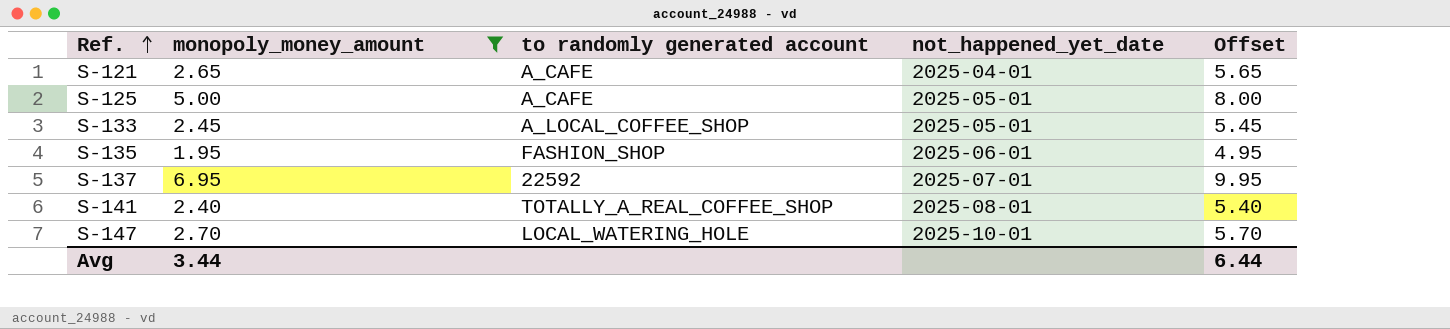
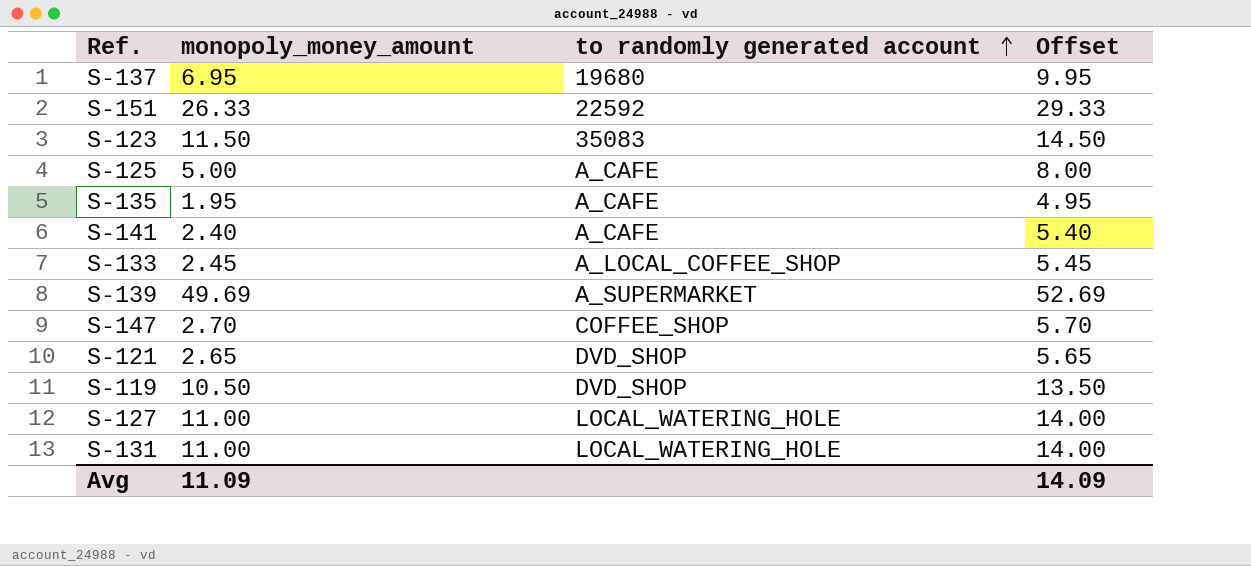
filter: monopoly_money_amount <= 6.95 -> none
row order: Ref. ascending -> to randomly generated account ascending
column not_happened_yet_date | position: 4 -> none
S-137 | to randomly generated account: 22592 -> 19680
S-135 | to randomly generated account: FASHION_SHOP -> A_CAFE
S-141 | to randomly generated account: TOTALLY_A_REAL_COFFEE_SHOP -> A_CAFE
S-147 | to randomly generated account: LOCAL_WATERING_HOLE -> COFFEE_SHOP
S-121 | to randomly generated account: A_CAFE -> DVD_SHOP
Avg | monopoly_money_amount: 3.44 -> 11.09
Avg | Offset: 6.44 -> 14.09

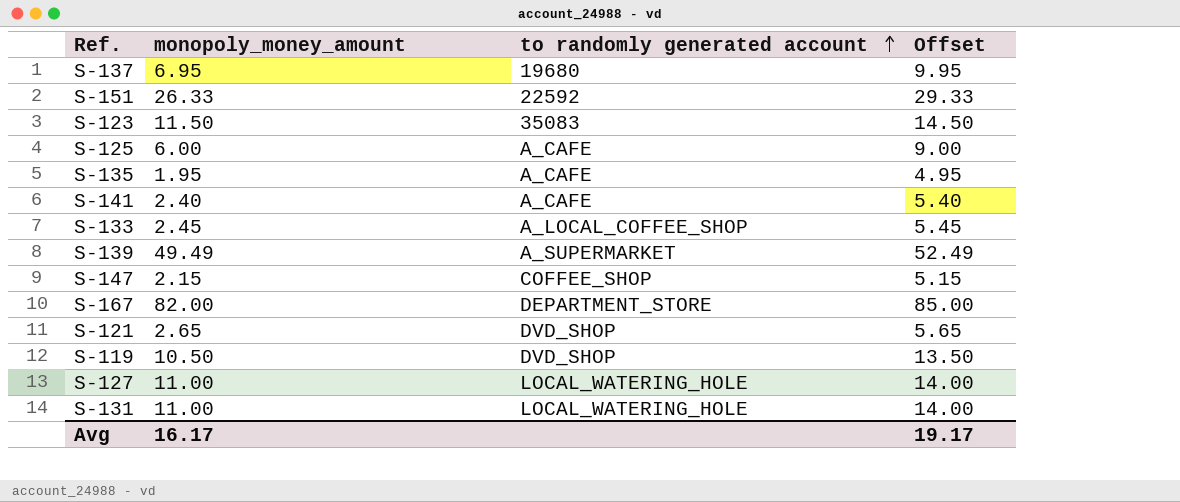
S-125 | monopoly_money_amount: 5.00 -> 6.00
S-125 | Offset: 8.00 -> 9.00
S-139 | monopoly_money_amount: 49.69 -> 49.49
S-139 | Offset: 52.69 -> 52.49
S-147 | monopoly_money_amount: 2.70 -> 2.15
S-147 | Offset: 5.70 -> 5.15
row S-167: none -> 82.00 | DEPARTMENT_STORE | 85.00
Avg | monopoly_money_amount: 11.09 -> 16.17
Avg | Offset: 14.09 -> 19.17

